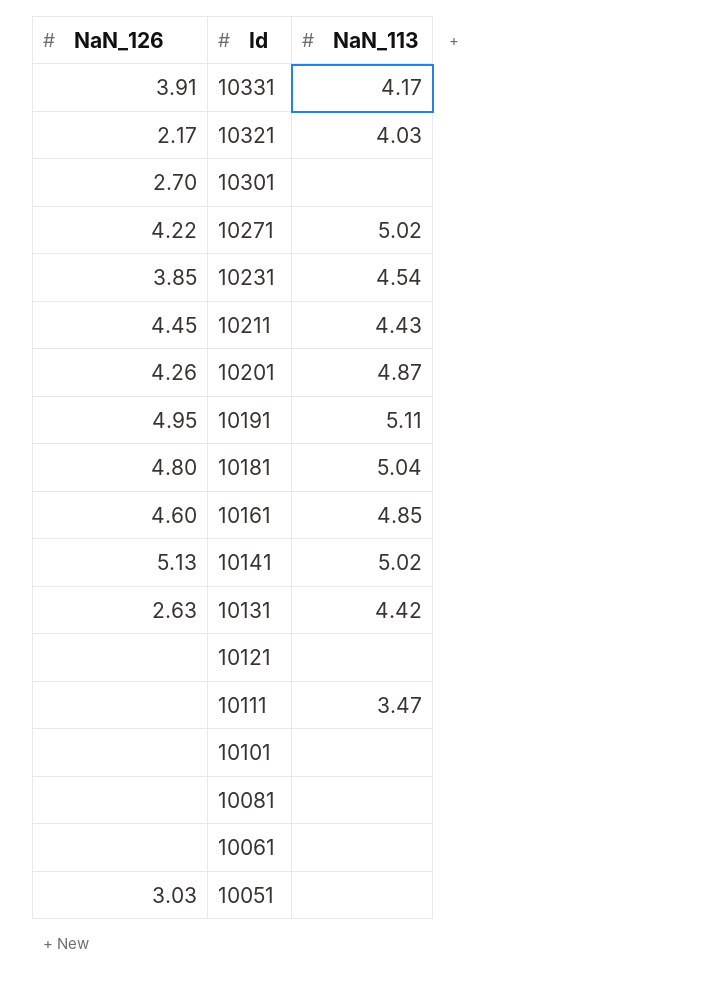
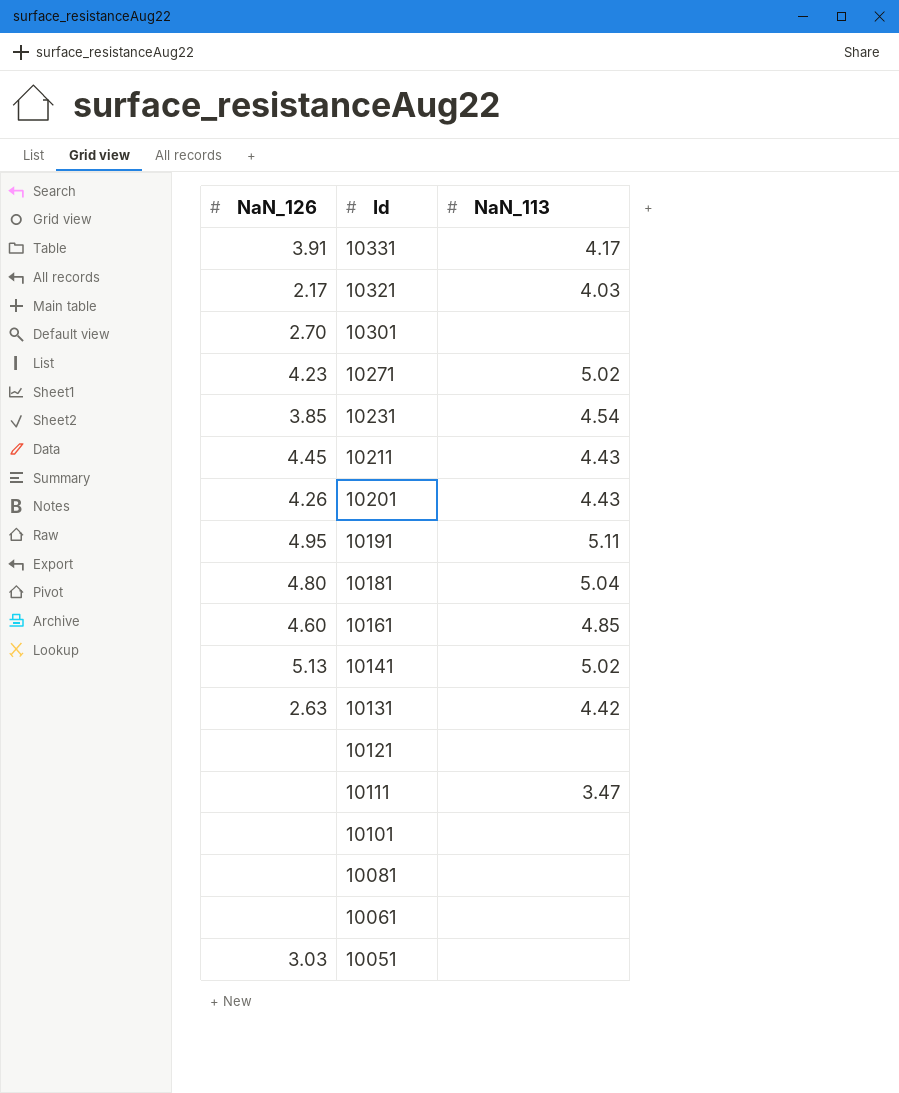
10271 | NaN_126: 4.22 -> 4.23
10201 | NaN_113: 4.87 -> 4.43

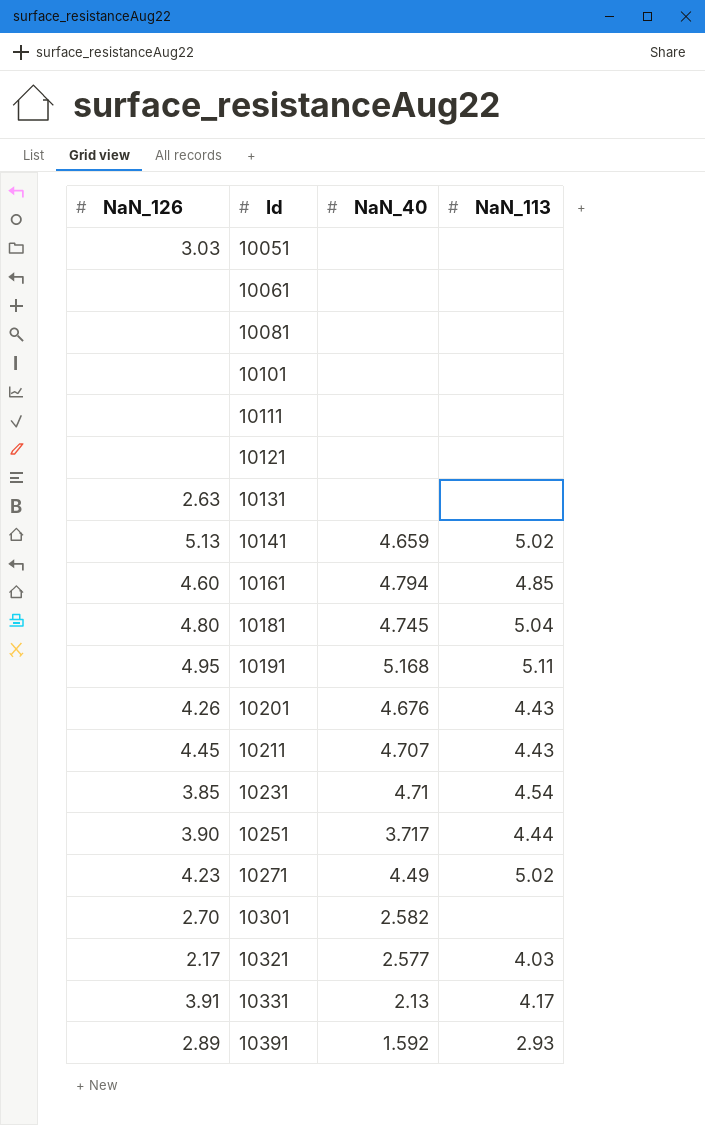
row order: Id descending -> Id ascending
column NaN_40 | position: none -> 3
10111 | NaN_113: 3.47 -> none
10131 | NaN_113: 4.42 -> none
row 10251: none -> 3.90 | 3.717 | 4.44
row 10391: none -> 2.89 | 1.592 | 2.93

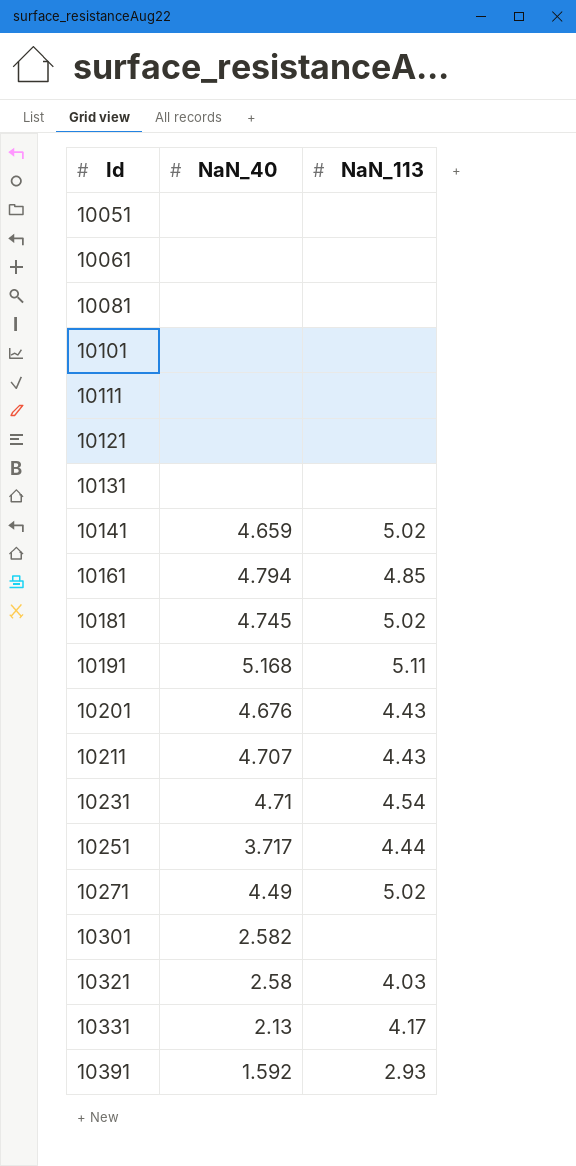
column NaN_126 | position: 1 -> none
10181 | NaN_113: 5.04 -> 5.02
10321 | NaN_40: 2.577 -> 2.58

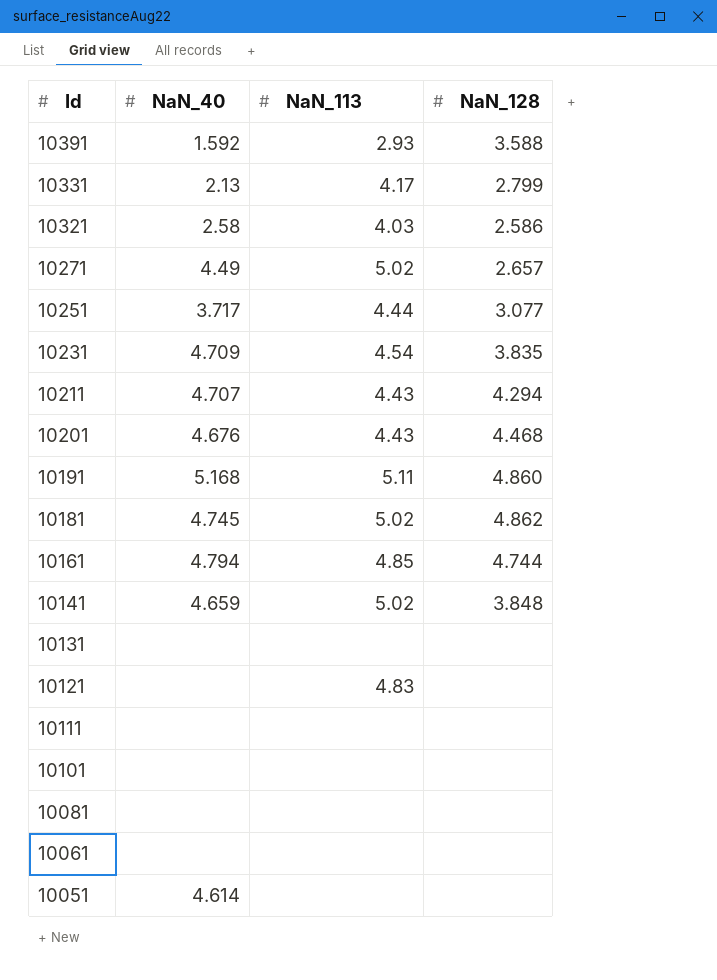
row order: Id ascending -> Id descending
column NaN_128 | position: none -> 4
row 10301: 2.582 | none -> none
10231 | NaN_40: 4.71 -> 4.709
10121 | NaN_113: none -> 4.83
10051 | NaN_40: none -> 4.614

